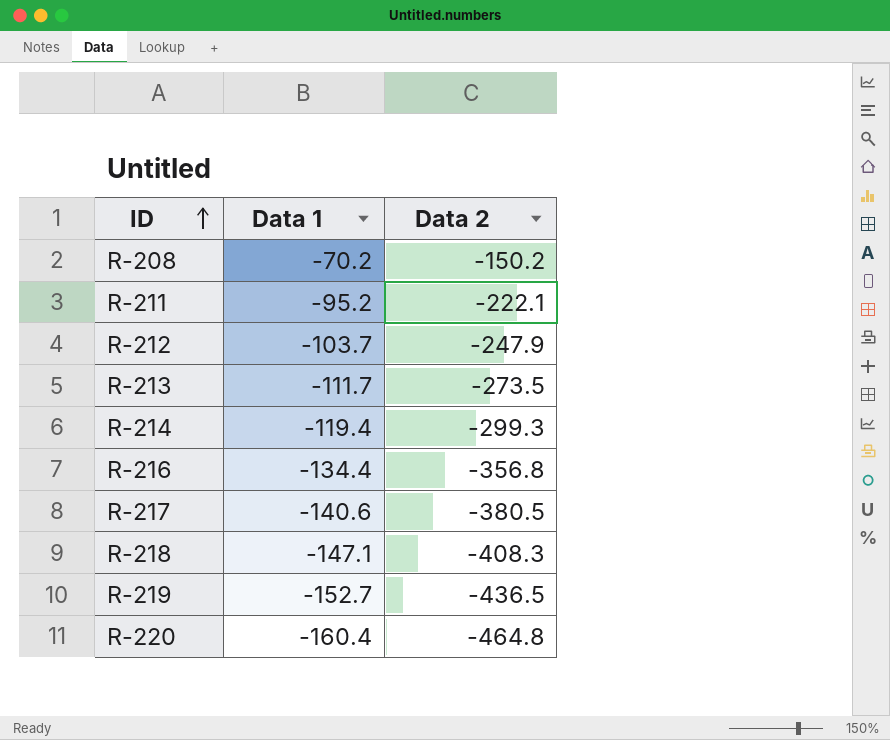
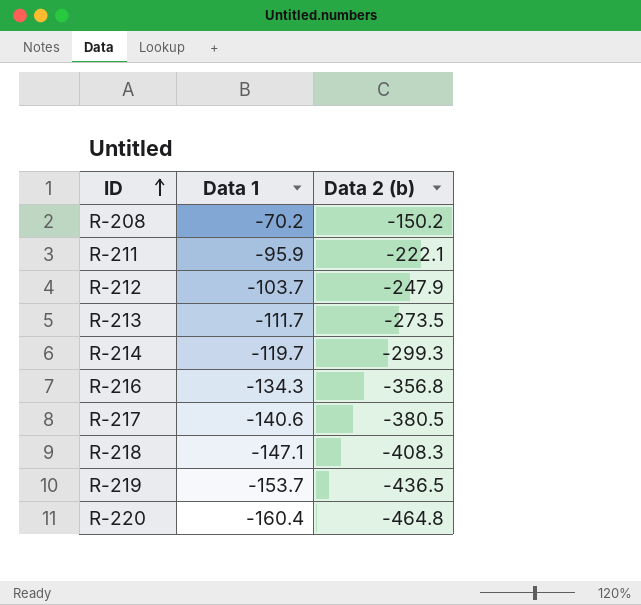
column name: Data 2 -> Data 2 (b)
R-211 | Data 1: -95.2 -> -95.9
R-214 | Data 1: -119.4 -> -119.7
R-216 | Data 1: -134.4 -> -134.3
R-219 | Data 1: -152.7 -> -153.7

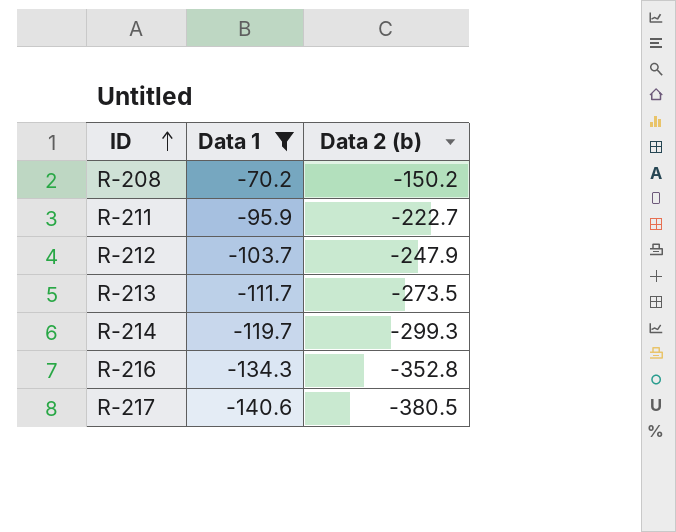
filter: none -> Data 1 >= -140.6
R-211 | Data 2 (b): -222.1 -> -222.7
R-216 | Data 2 (b): -356.8 -> -352.8

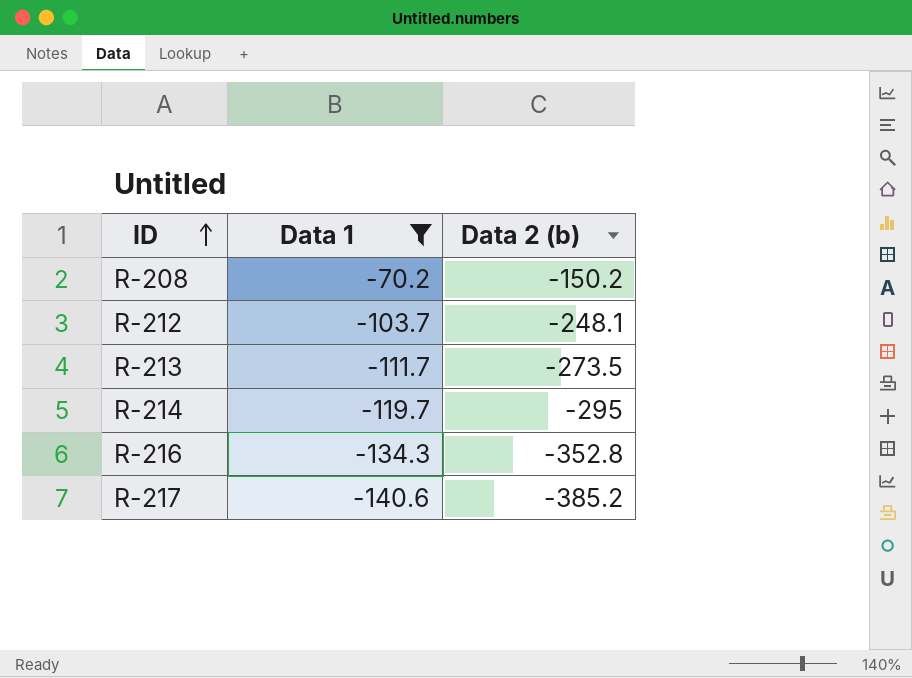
row R-211: -95.9 | -222.7 -> none
R-212 | Data 2 (b): -247.9 -> -248.1
R-214 | Data 2 (b): -299.3 -> -295
R-217 | Data 2 (b): -380.5 -> -385.2

